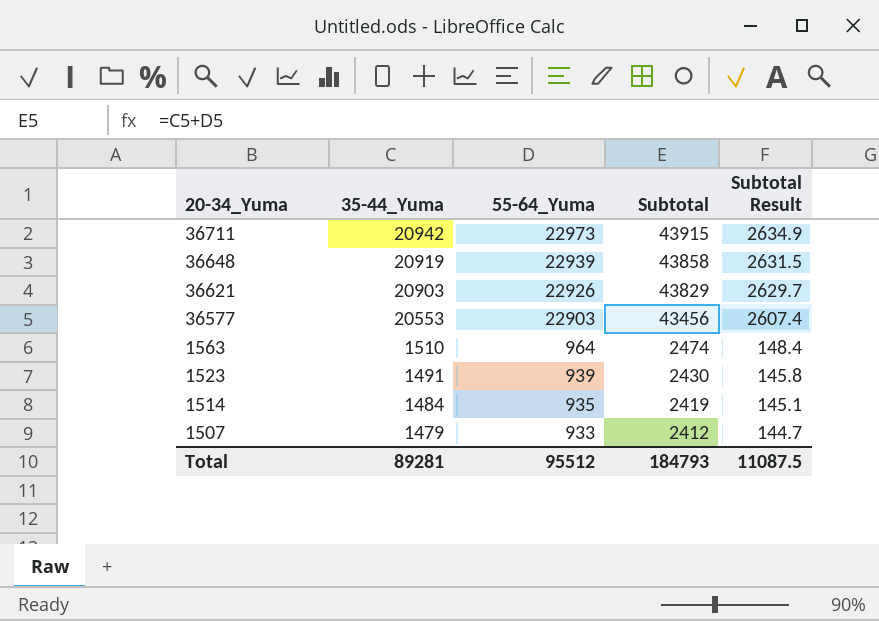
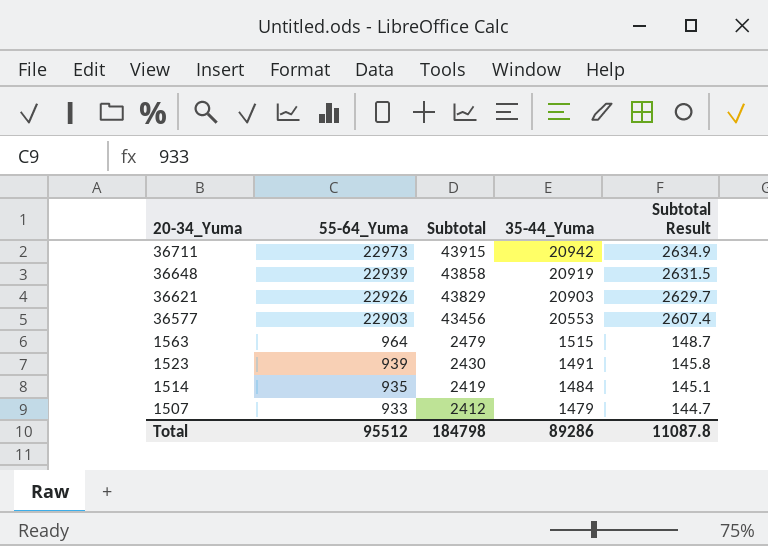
column 35-44_Yuma | position: 2 -> 4
1563 | Subtotal: 2474 -> 2479
1563 | 35-44_Yuma: 1510 -> 1515
1563 | Subtotal Result: 148.4 -> 148.7
Total | Subtotal: 184793 -> 184798
Total | 35-44_Yuma: 89281 -> 89286
Total | Subtotal Result: 11087.5 -> 11087.8

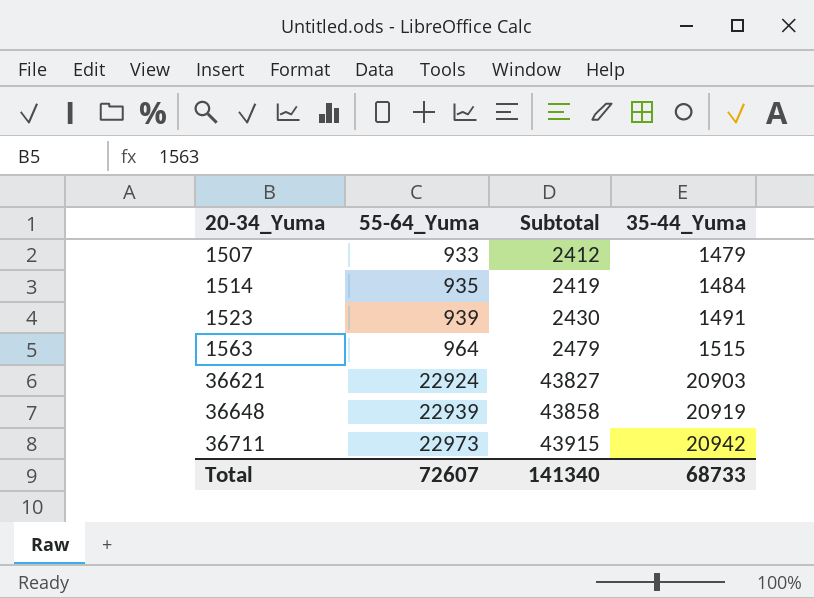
row order: 20-34_Yuma descending -> 20-34_Yuma ascending
column Subtotal Result | formula: [Subtotal] * 0.06 -> none
row 36577: 22903 | 43456 | 20553 | 2607.4 -> none
36621 | 55-64_Yuma: 22926 -> 22924
36621 | Subtotal: 43829 -> 43827
Total | 55-64_Yuma: 95512 -> 72607
Total | Subtotal: 184798 -> 141340
Total | 35-44_Yuma: 89286 -> 68733

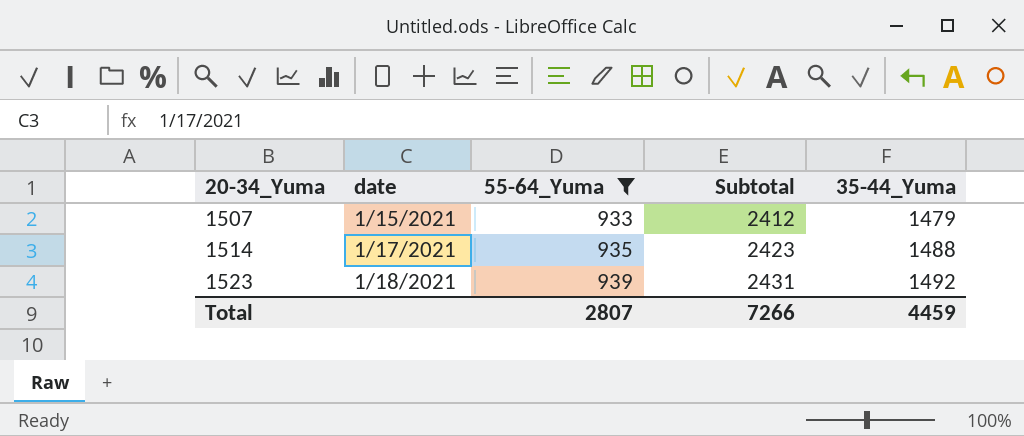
filter: none -> 55-64_Yuma <= 939
column date | position: none -> 2
1514 | Subtotal: 2419 -> 2423
1514 | 35-44_Yuma: 1484 -> 1488
1523 | Subtotal: 2430 -> 2431
1523 | 35-44_Yuma: 1491 -> 1492
Total | 55-64_Yuma: 72607 -> 2807
Total | Subtotal: 141340 -> 7266
Total | 35-44_Yuma: 68733 -> 4459

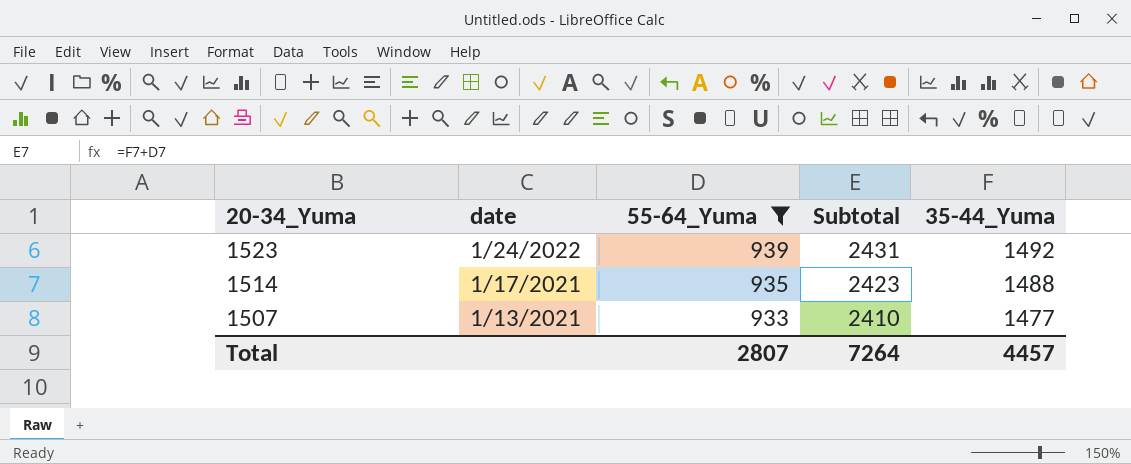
row order: 20-34_Yuma ascending -> 20-34_Yuma descending
1523 | date: 1/18/2021 -> 1/24/2022
1507 | date: 1/15/2021 -> 1/13/2021
1507 | Subtotal: 2412 -> 2410
1507 | 35-44_Yuma: 1479 -> 1477
Total | Subtotal: 7266 -> 7264
Total | 35-44_Yuma: 4459 -> 4457

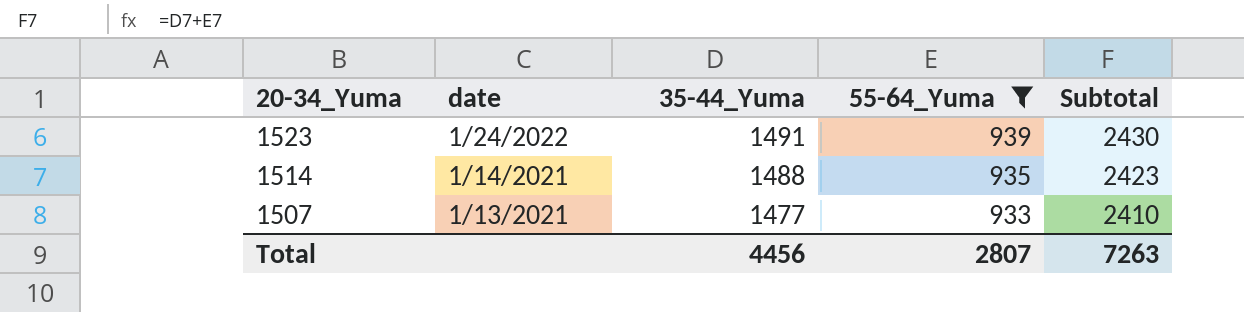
column 35-44_Yuma | position: 5 -> 3
1523 | 35-44_Yuma: 1492 -> 1491
1523 | Subtotal: 2431 -> 2430
1514 | date: 1/17/2021 -> 1/14/2021
Total | 35-44_Yuma: 4457 -> 4456
Total | Subtotal: 7264 -> 7263

